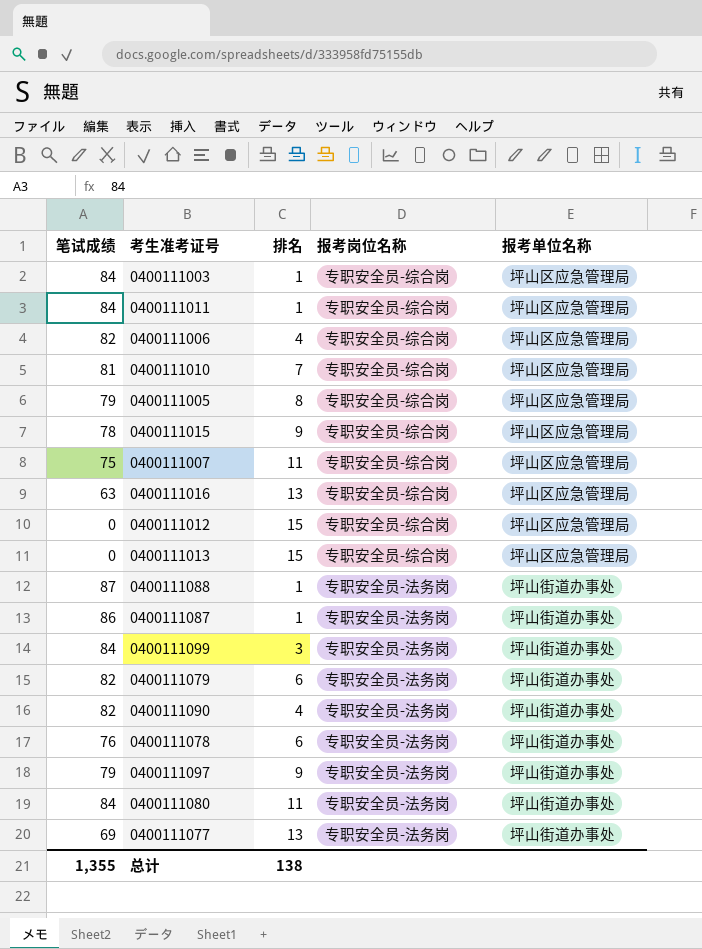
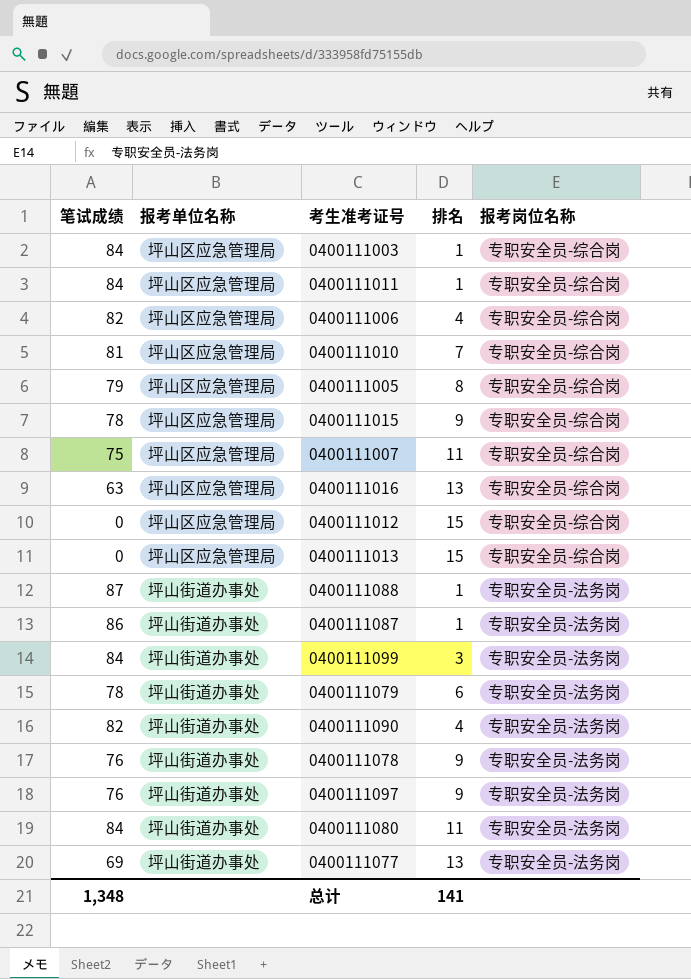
column 报考单位名称 | position: 5 -> 2
0400111079 | 笔试成绩: 82 -> 78
0400111078 | 排名: 6 -> 9
0400111097 | 笔试成绩: 79 -> 76
总计 | 笔试成绩: 1,355 -> 1,348
总计 | 排名: 138 -> 141

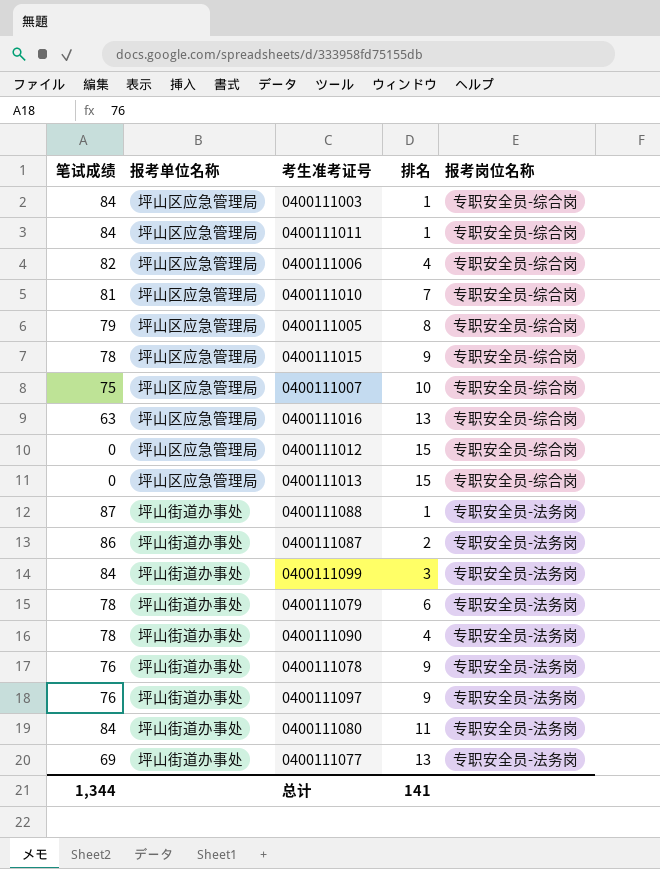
0400111007 | 排名: 11 -> 10
0400111087 | 排名: 1 -> 2
0400111090 | 笔试成绩: 82 -> 78
总计 | 笔试成绩: 1,348 -> 1,344

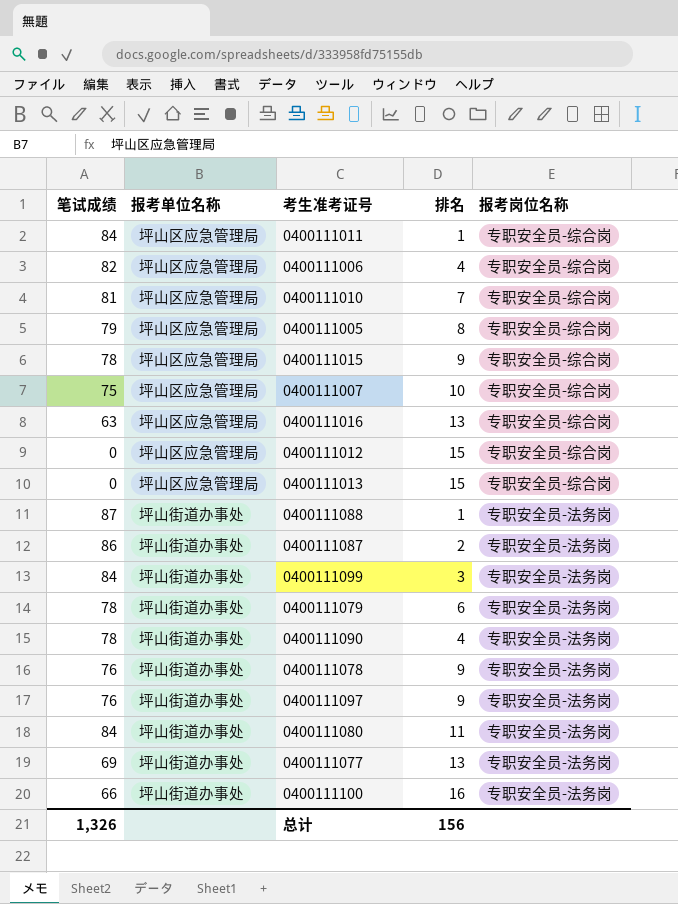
row 0400111003: 84 | 坪山区应急管理局 | 1 | 专职安全员-综合岗 -> none
row 0400111100: none -> 66 | 坪山街道办事处 | 16 | 专职安全员-法务岗
总计 | 笔试成绩: 1,344 -> 1,326
总计 | 排名: 141 -> 156

